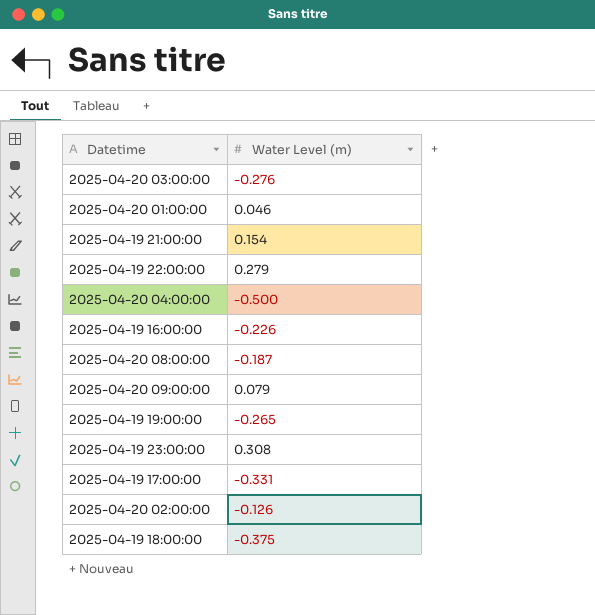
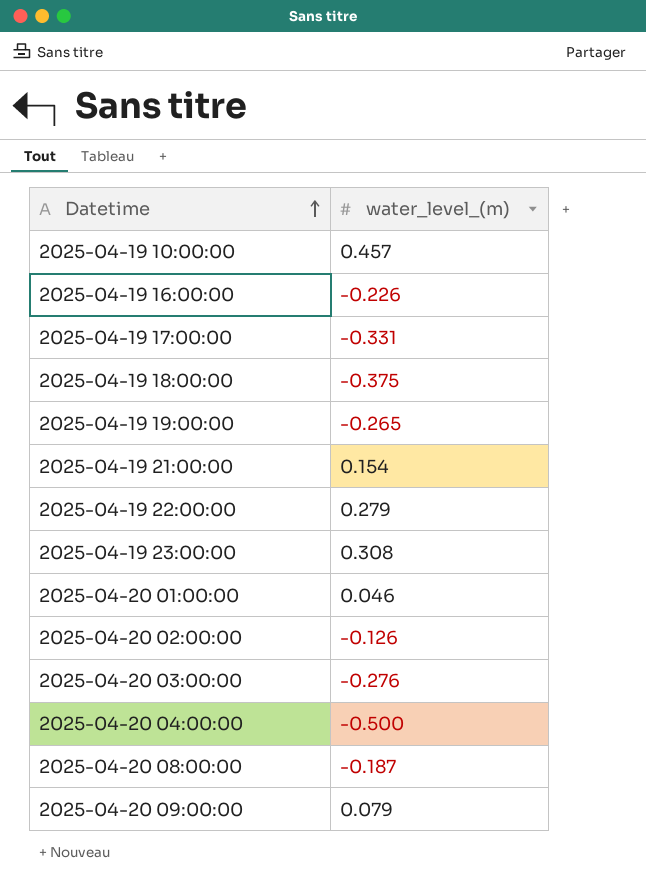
row order: none -> Datetime ascending
column name: Water Level (m) -> water_level_(m)
row 2025-04-19 10:00:00: none -> 0.457

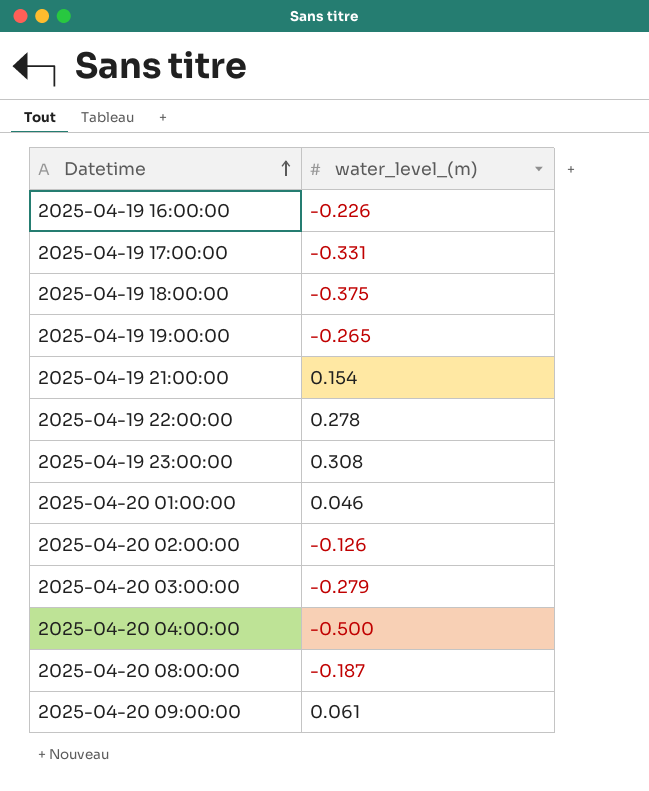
row 2025-04-19 10:00:00: 0.457 -> none
2025-04-19 22:00:00 | water_level_(m): 0.279 -> 0.278
2025-04-20 03:00:00 | water_level_(m): -0.276 -> -0.279
2025-04-20 09:00:00 | water_level_(m): 0.079 -> 0.061

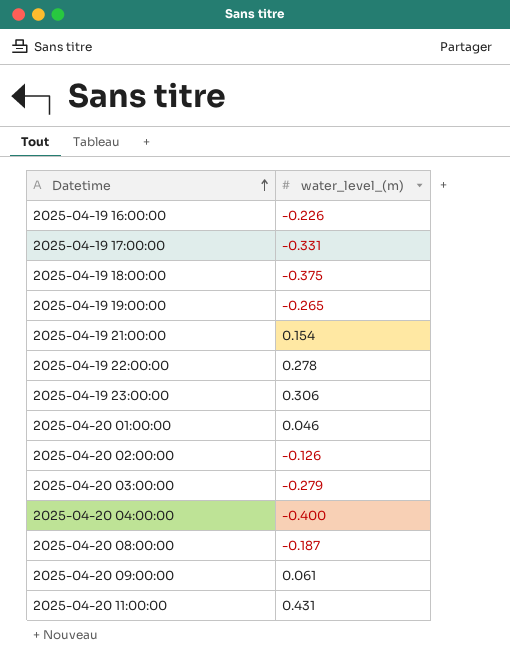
2025-04-19 23:00:00 | water_level_(m): 0.308 -> 0.306
2025-04-20 04:00:00 | water_level_(m): -0.500 -> -0.400
row 2025-04-20 11:00:00: none -> 0.431

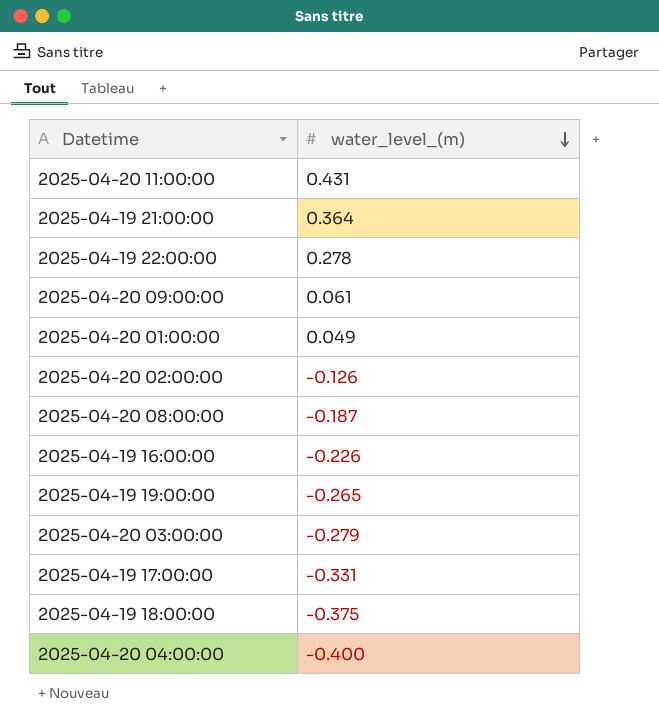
row order: Datetime ascending -> water_level_(m) descending
row 2025-04-19 23:00:00: 0.306 -> none
2025-04-19 21:00:00 | water_level_(m): 0.154 -> 0.364
2025-04-20 01:00:00 | water_level_(m): 0.046 -> 0.049

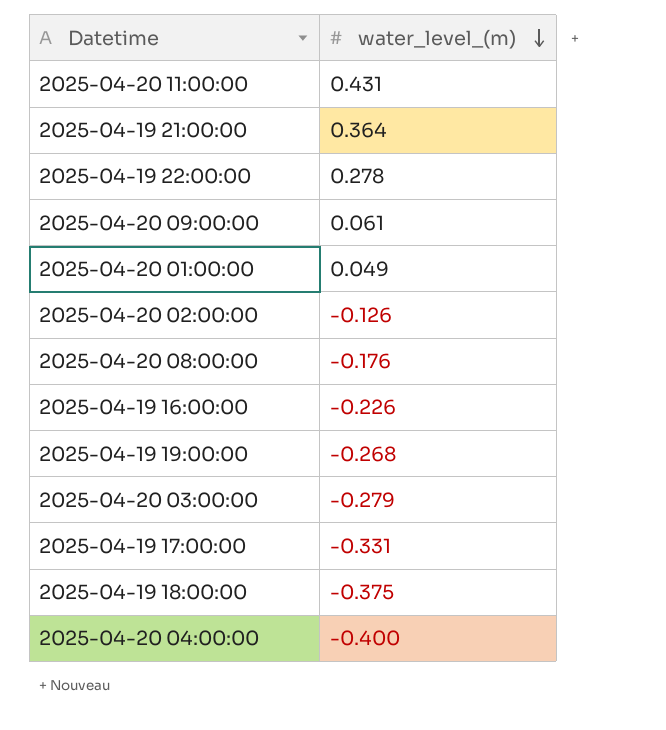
2025-04-20 08:00:00 | water_level_(m): -0.187 -> -0.176
2025-04-19 19:00:00 | water_level_(m): -0.265 -> -0.268

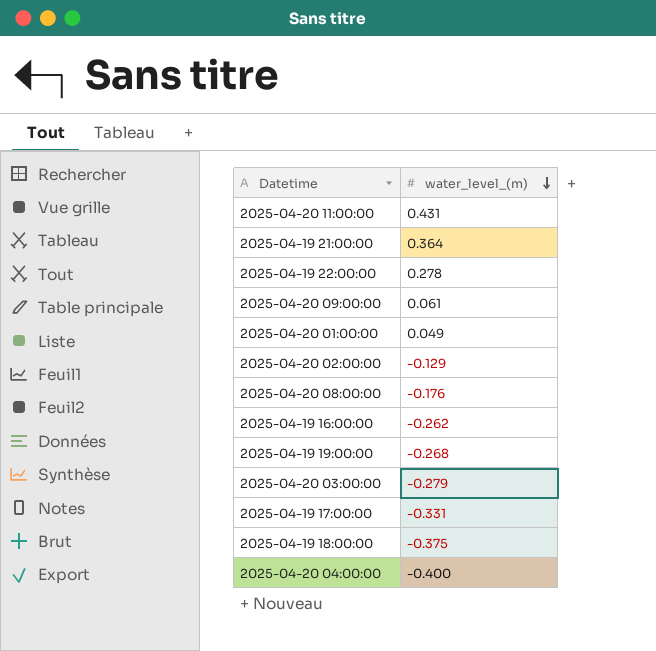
2025-04-20 02:00:00 | water_level_(m): -0.126 -> -0.129
2025-04-19 16:00:00 | water_level_(m): -0.226 -> -0.262

